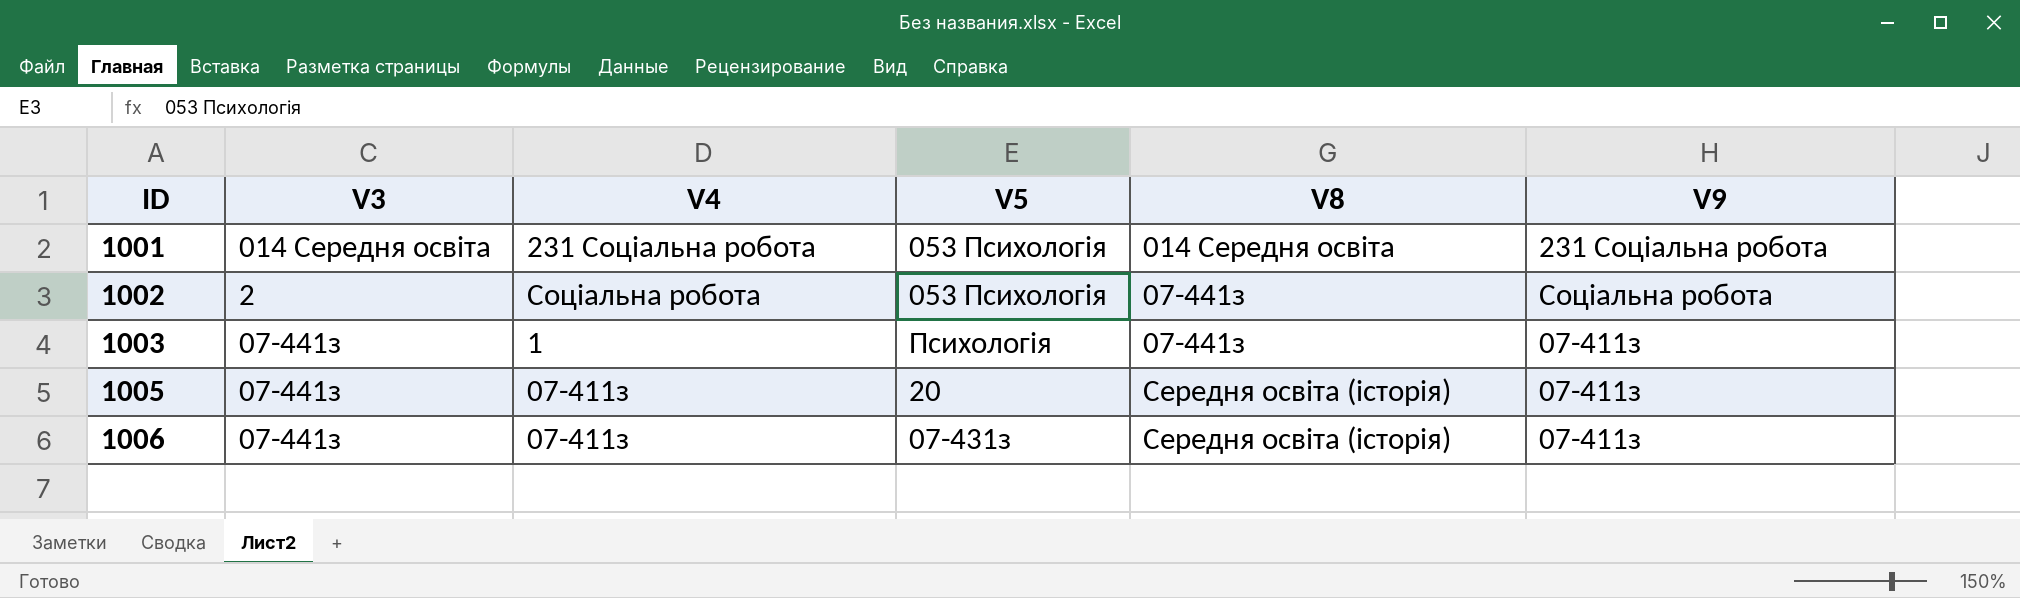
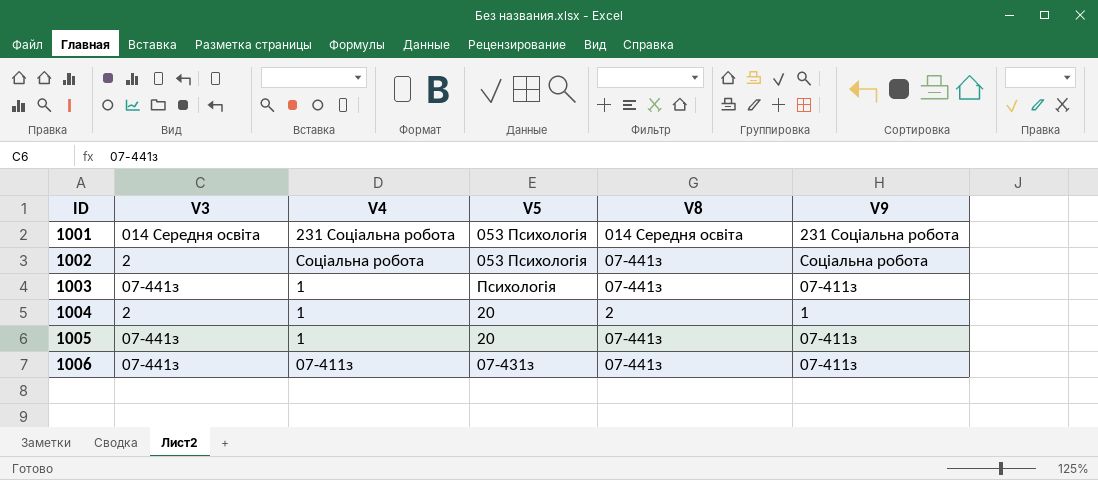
row 1004: none -> 2 | 1 | 20 | 2 | 1
1005 | V4: 07-411з -> 1
1005 | V8: Середня освіта (історія) -> 07-441з
1006 | V8: Середня освіта (історія) -> 07-441з

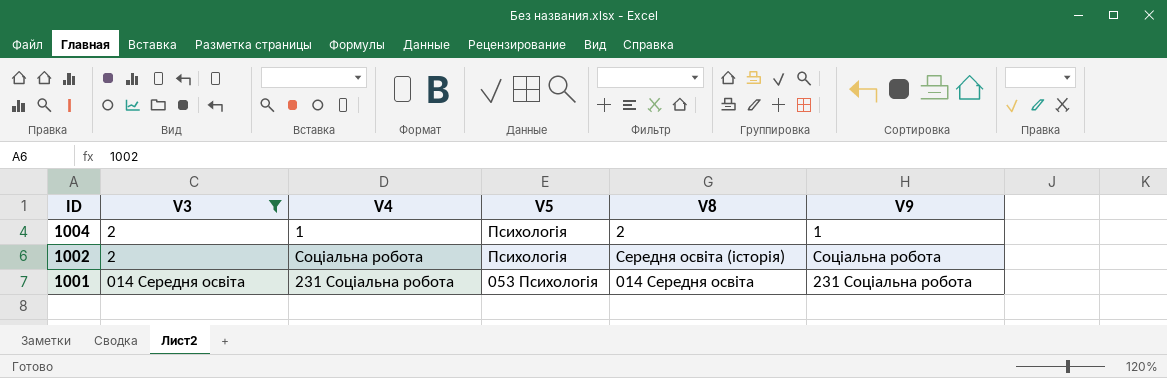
filter: none -> V3 != 07-441з
row order: ID ascending -> ID descending
1004 | V5: 20 -> Психологія
1002 | V5: 053 Психологія -> Психологія
1002 | V8: 07-441з -> Середня освіта (історія)

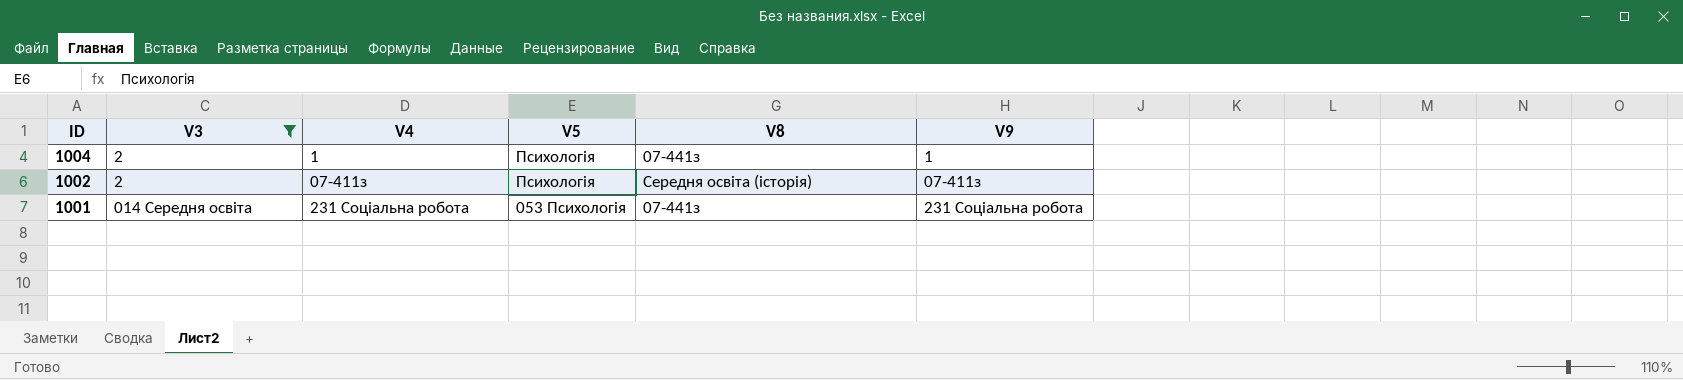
1004 | V8: 2 -> 07-441з
1002 | V4: Соціальна робота -> 07-411з
1002 | V9: Соціальна робота -> 07-411з
1001 | V8: 014 Середня освіта -> 07-441з

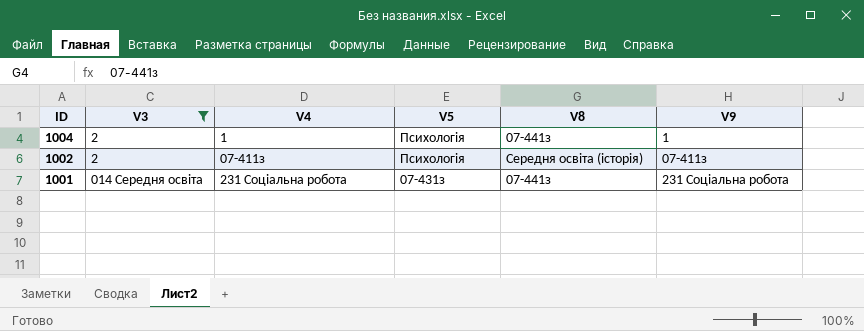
1001 | V5: 053 Психологія -> 07-431з

